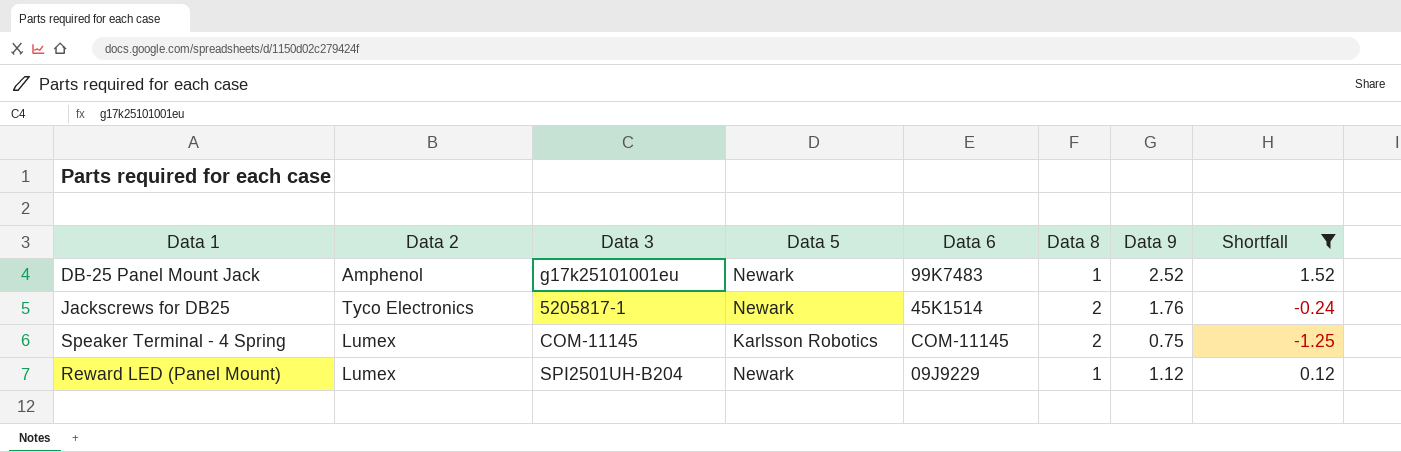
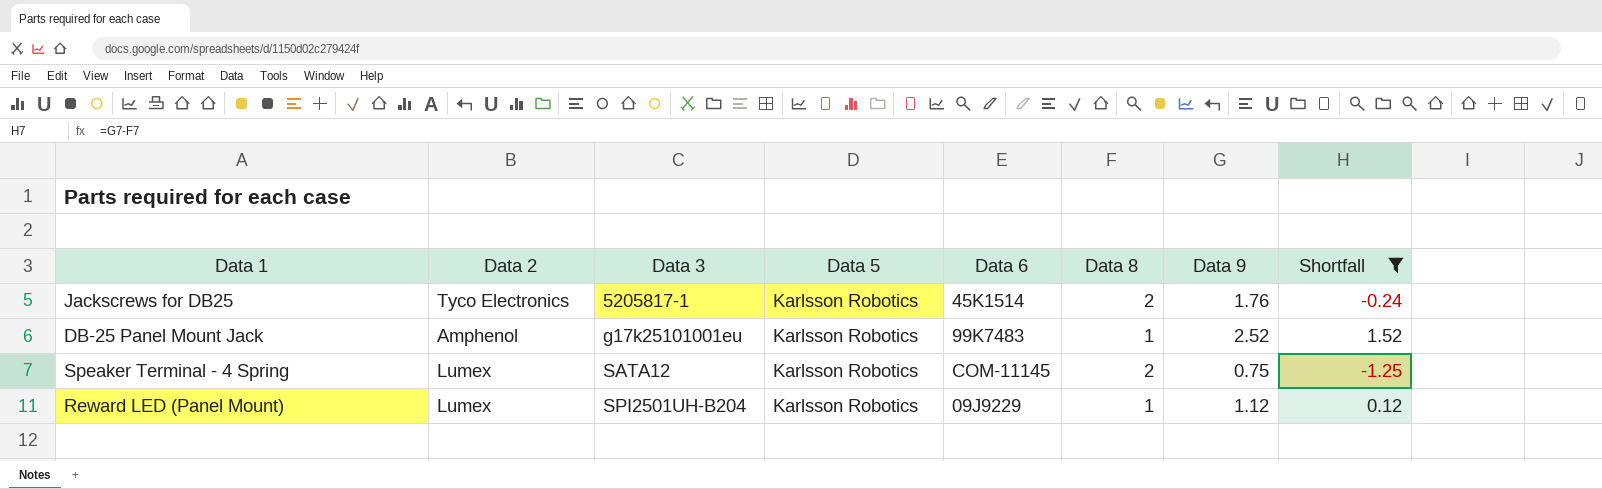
row order: none -> Data 3 ascending
Jackscrews for DB25 | Data 5: Newark -> Karlsson Robotics
DB-25 Panel Mount Jack | Data 5: Newark -> Karlsson Robotics
Speaker Terminal - 4 Spring | Data 3: COM-11145 -> SATA12
Reward LED (Panel Mount) | Data 5: Newark -> Karlsson Robotics

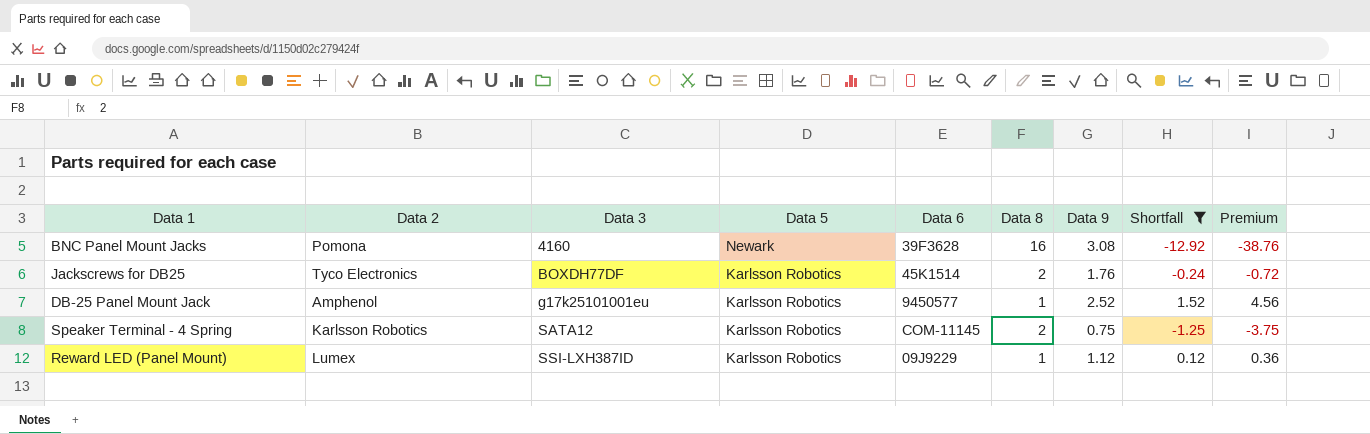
column Premium | formula: none -> [Shortfall] * 3
row BNC Panel Mount Jacks: none -> Pomona | 4160 | Newark | 39F3628 | 16 | 3.08 | -12.92 | -38.76
Jackscrews for DB25 | Data 3: 5205817-1 -> BOXDH77DF
DB-25 Panel Mount Jack | Data 6: 99K7483 -> 9450577
Speaker Terminal - 4 Spring | Data 2: Lumex -> Karlsson Robotics
Reward LED (Panel Mount) | Data 3: SPI2501UH-B204 -> SSI-LXH387ID

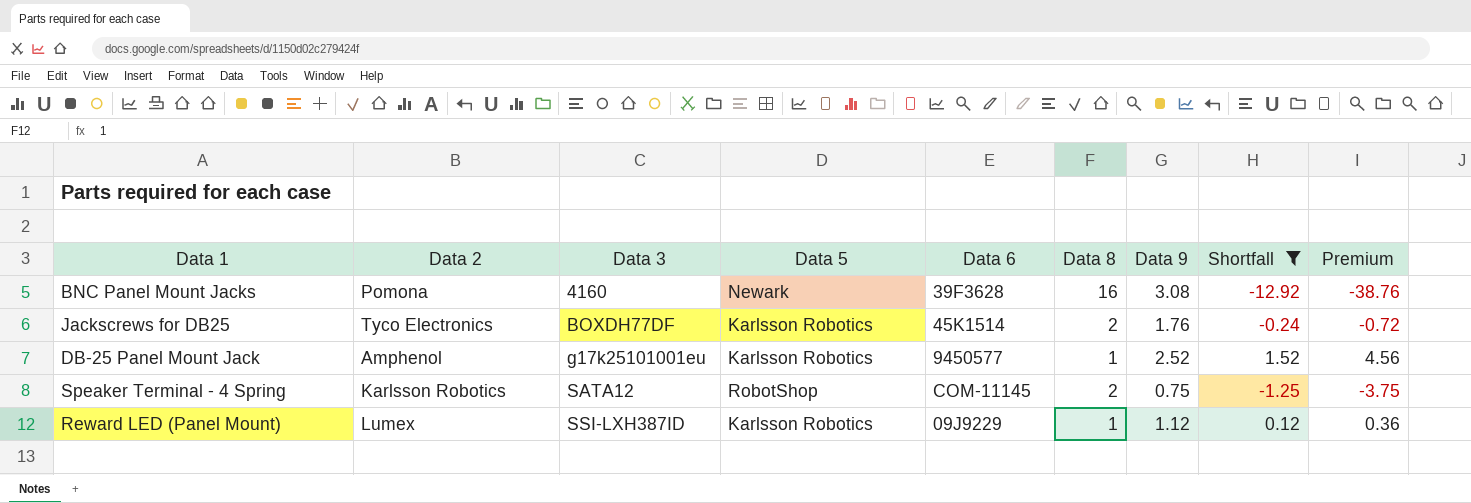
Speaker Terminal - 4 Spring | Data 5: Karlsson Robotics -> RobotShop

